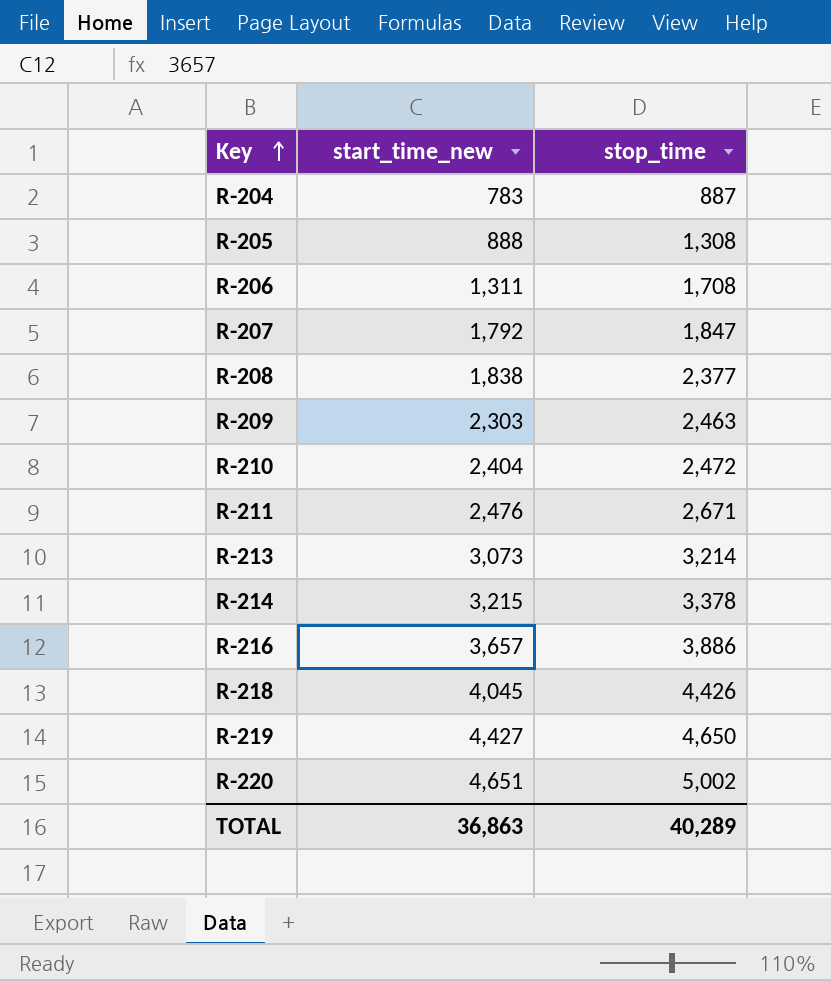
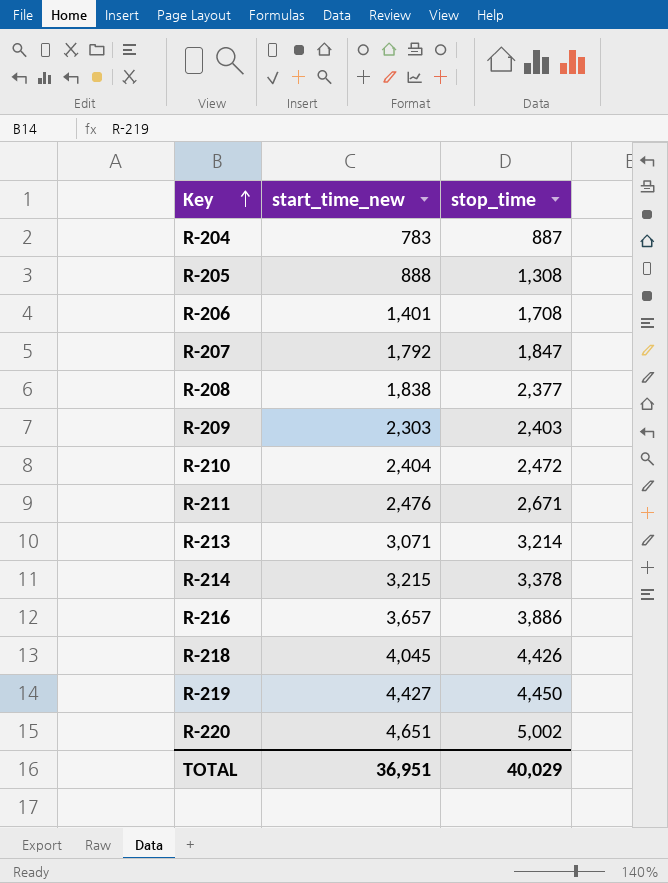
R-206 | start_time_new: 1,311 -> 1,401
R-209 | stop_time: 2,463 -> 2,403
R-213 | start_time_new: 3,073 -> 3,071
R-219 | stop_time: 4,650 -> 4,450
TOTAL | start_time_new: 36,863 -> 36,951
TOTAL | stop_time: 40,289 -> 40,029

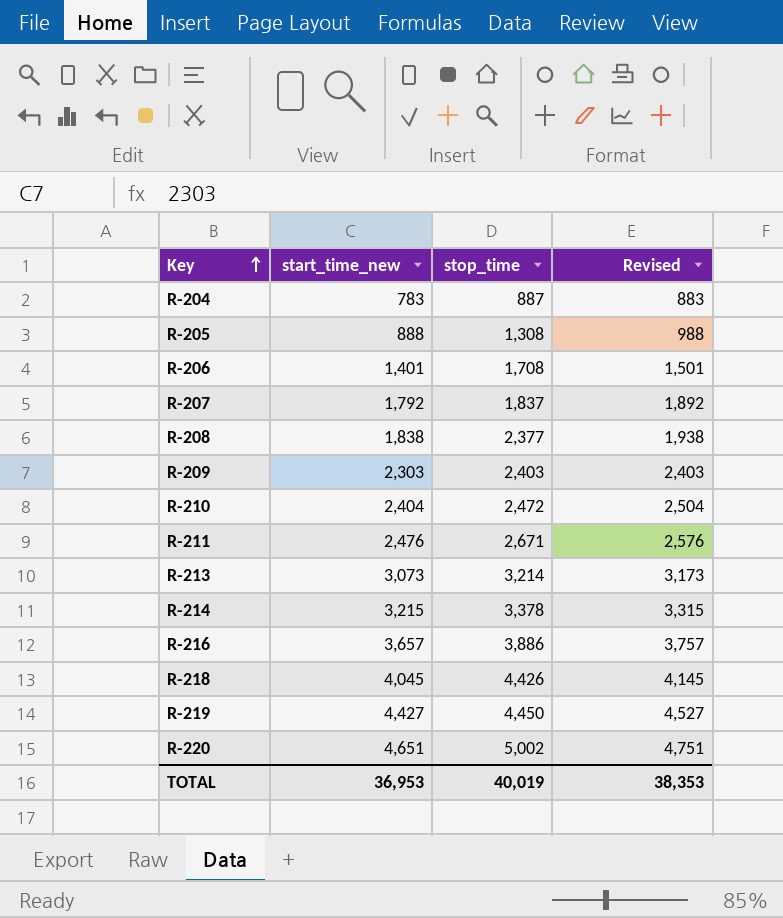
column Revised | formula: none -> [start_time_new] + 100
R-207 | stop_time: 1,847 -> 1,837
R-213 | start_time_new: 3,071 -> 3,073
TOTAL | start_time_new: 36,951 -> 36,953
TOTAL | stop_time: 40,029 -> 40,019

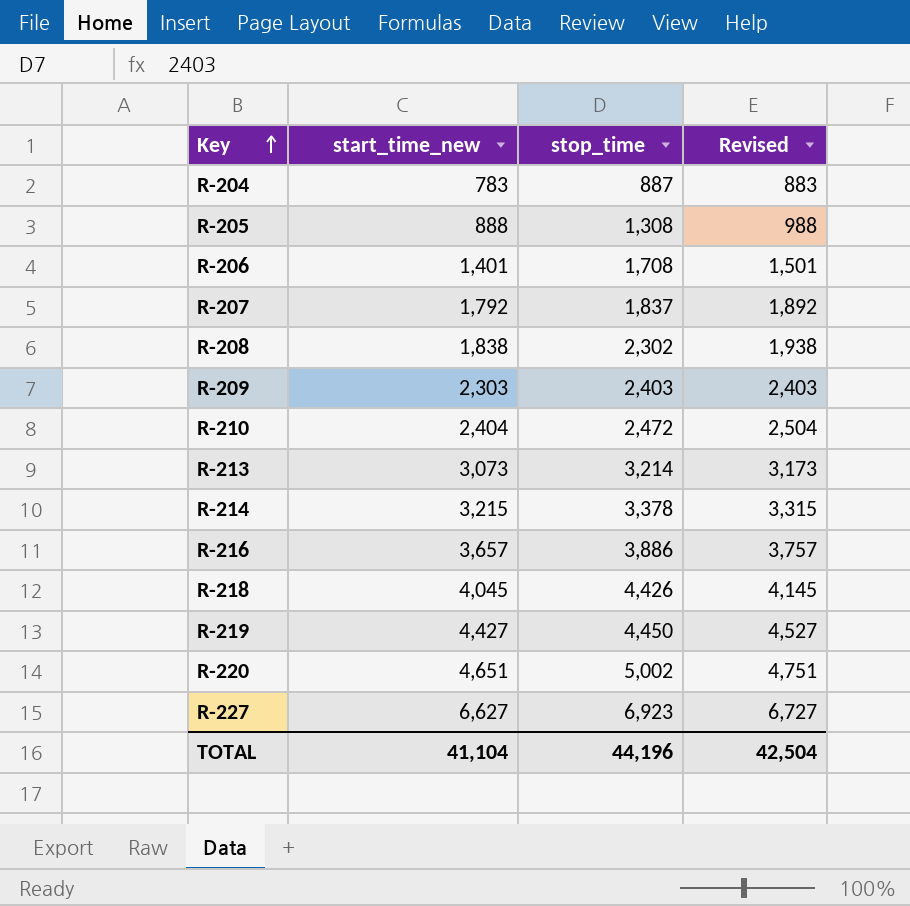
row R-211: 2,476 | 2,671 | 2,576 -> none
R-208 | stop_time: 2,377 -> 2,302
row R-227: none -> 6,627 | 6,923 | 6,727
TOTAL | start_time_new: 36,953 -> 41,104
TOTAL | stop_time: 40,019 -> 44,196
TOTAL | Revised: 38,353 -> 42,504

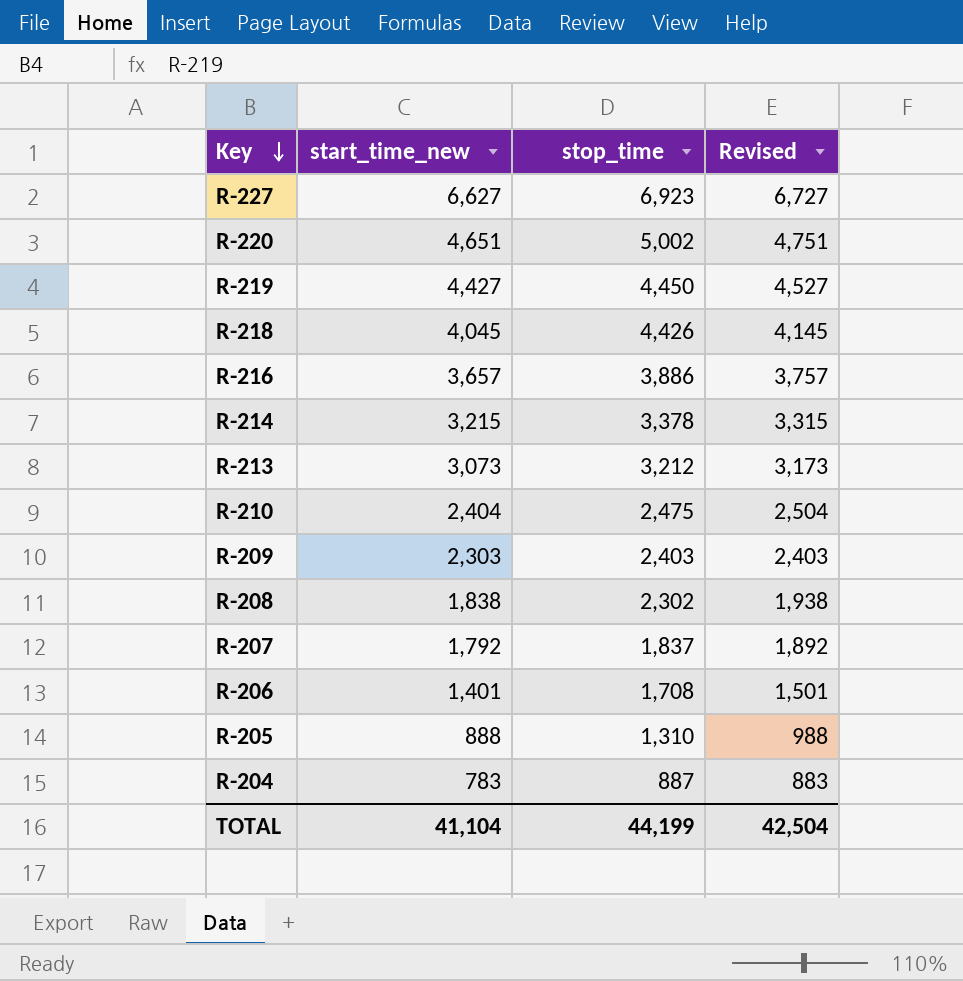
row order: Key ascending -> Key descending
R-213 | stop_time: 3,214 -> 3,212
R-210 | stop_time: 2,472 -> 2,475
R-205 | stop_time: 1,308 -> 1,310
TOTAL | stop_time: 44,196 -> 44,199

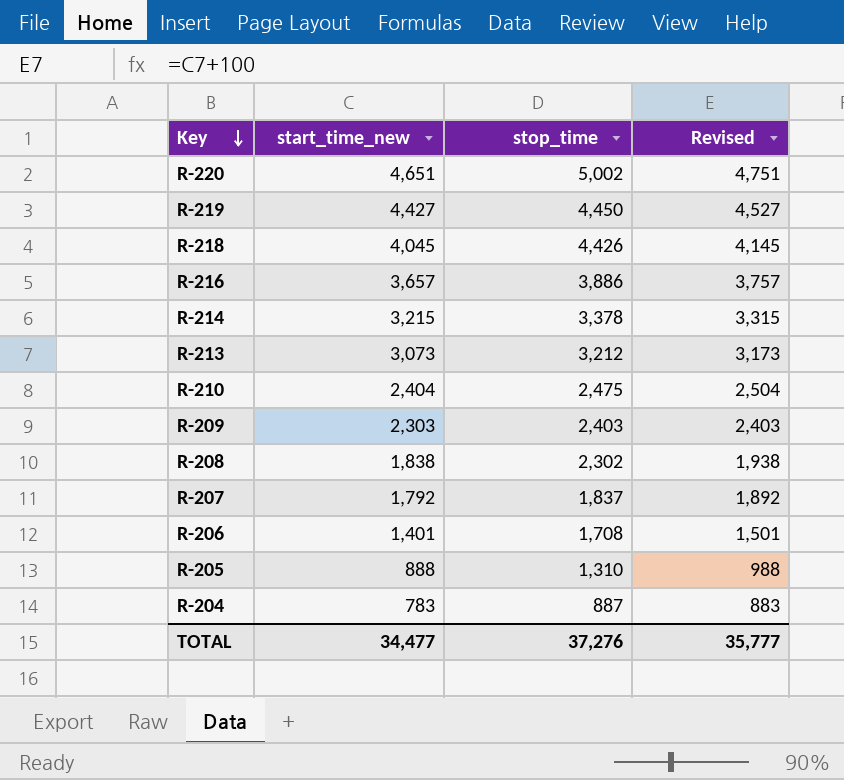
row R-227: 6,627 | 6,923 | 6,727 -> none
TOTAL | start_time_new: 41,104 -> 34,477
TOTAL | stop_time: 44,199 -> 37,276
TOTAL | Revised: 42,504 -> 35,777

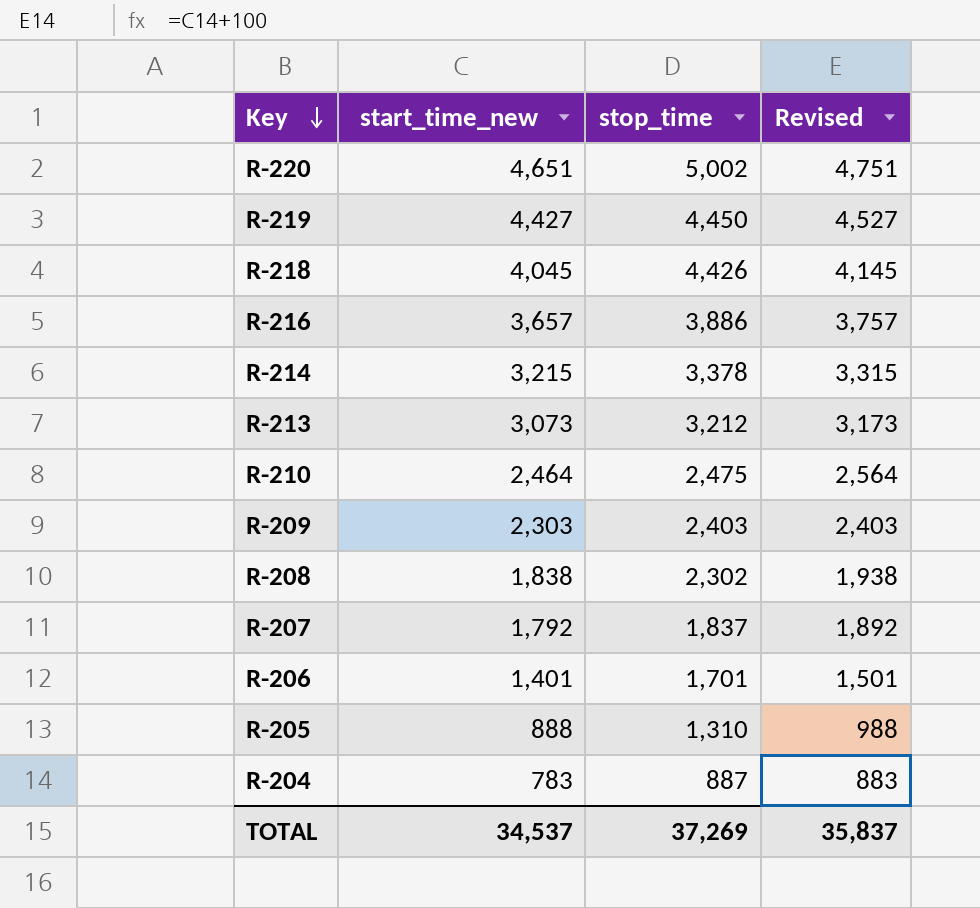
R-210 | start_time_new: 2,404 -> 2,464
R-210 | Revised: 2,504 -> 2,564
R-206 | stop_time: 1,708 -> 1,701
TOTAL | start_time_new: 34,477 -> 34,537
TOTAL | stop_time: 37,276 -> 37,269
TOTAL | Revised: 35,777 -> 35,837

